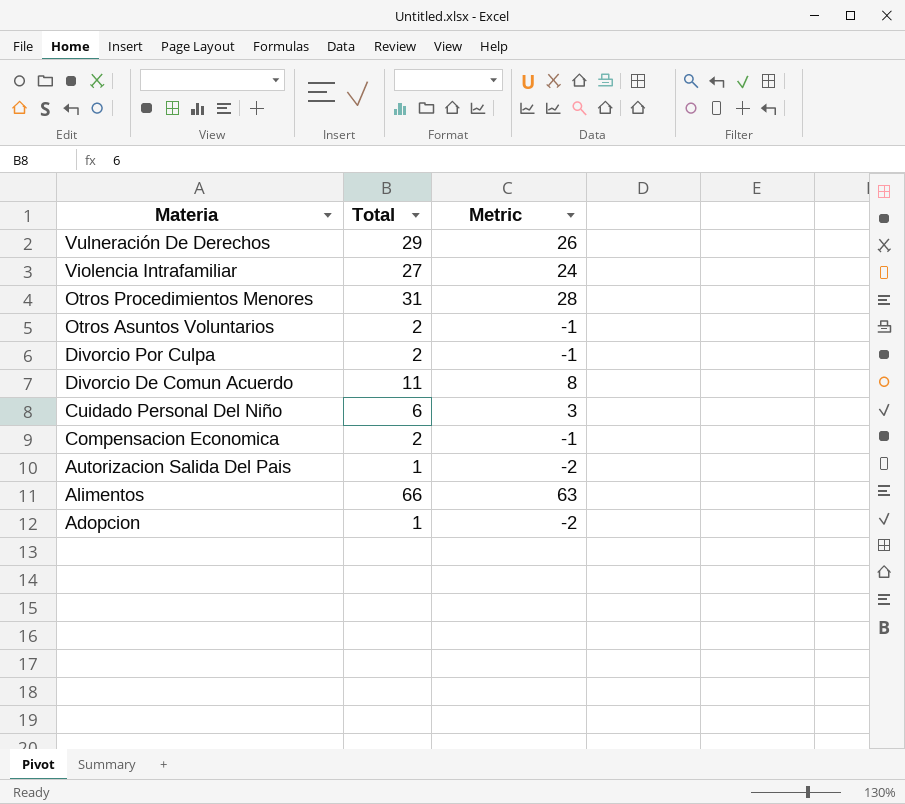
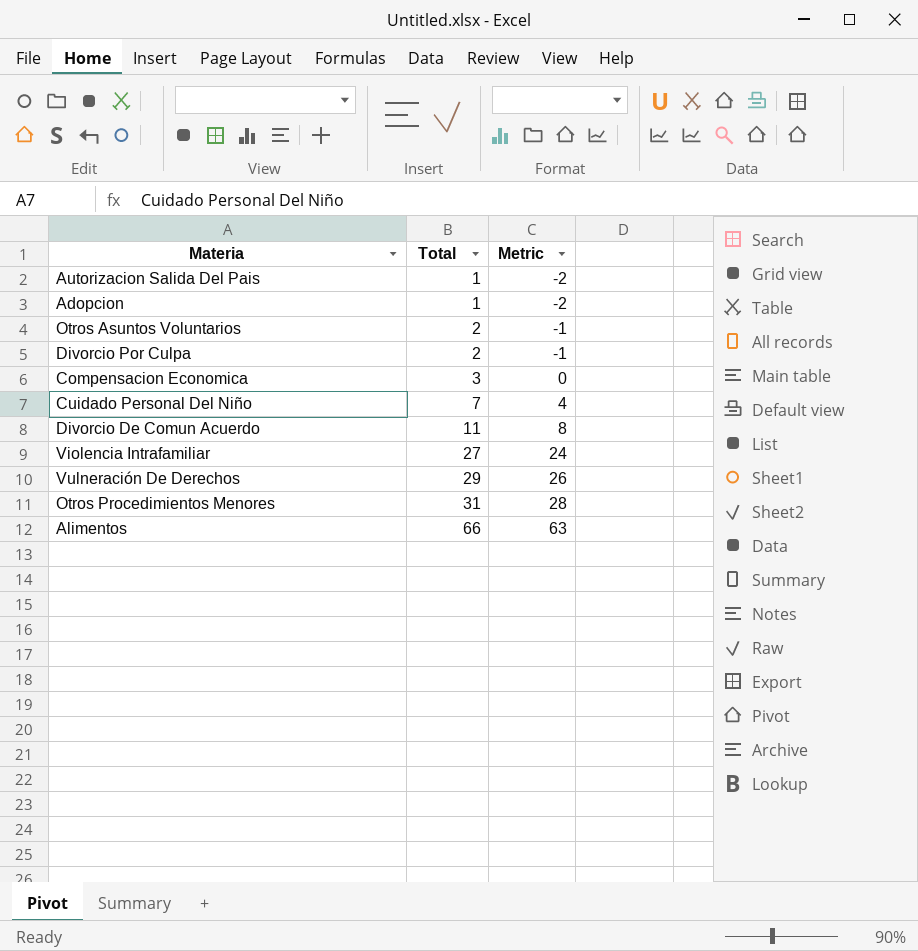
row order: Materia descending -> Total ascending
Compensacion Economica | Total: 2 -> 3
Compensacion Economica | Metric: -1 -> 0
Cuidado Personal Del Niño | Total: 6 -> 7
Cuidado Personal Del Niño | Metric: 3 -> 4

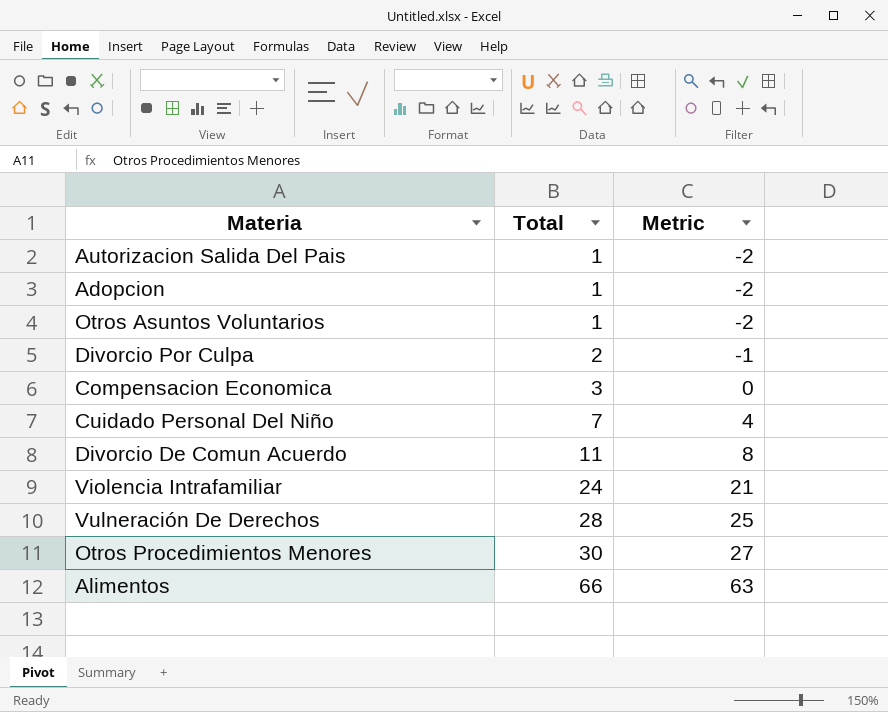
Otros Asuntos Voluntarios | Total: 2 -> 1
Otros Asuntos Voluntarios | Metric: -1 -> -2
Violencia Intrafamiliar | Total: 27 -> 24
Violencia Intrafamiliar | Metric: 24 -> 21
Vulneración De Derechos | Total: 29 -> 28
Vulneración De Derechos | Metric: 26 -> 25
Otros Procedimientos Menores | Total: 31 -> 30
Otros Procedimientos Menores | Metric: 28 -> 27

